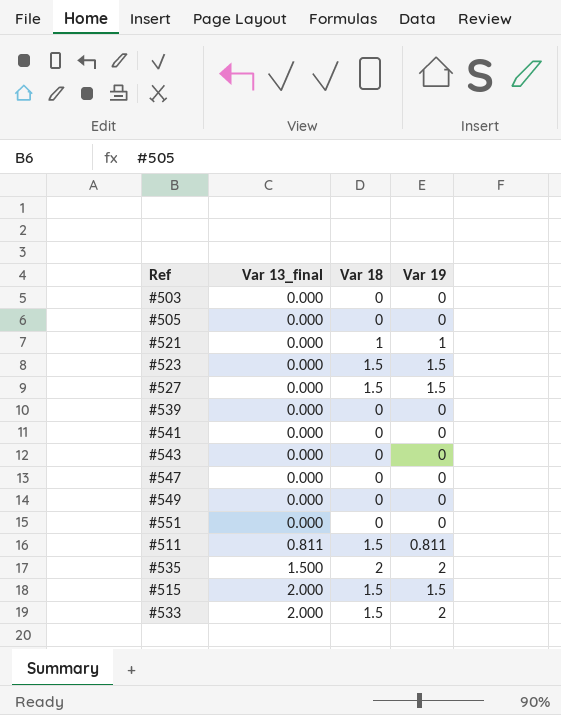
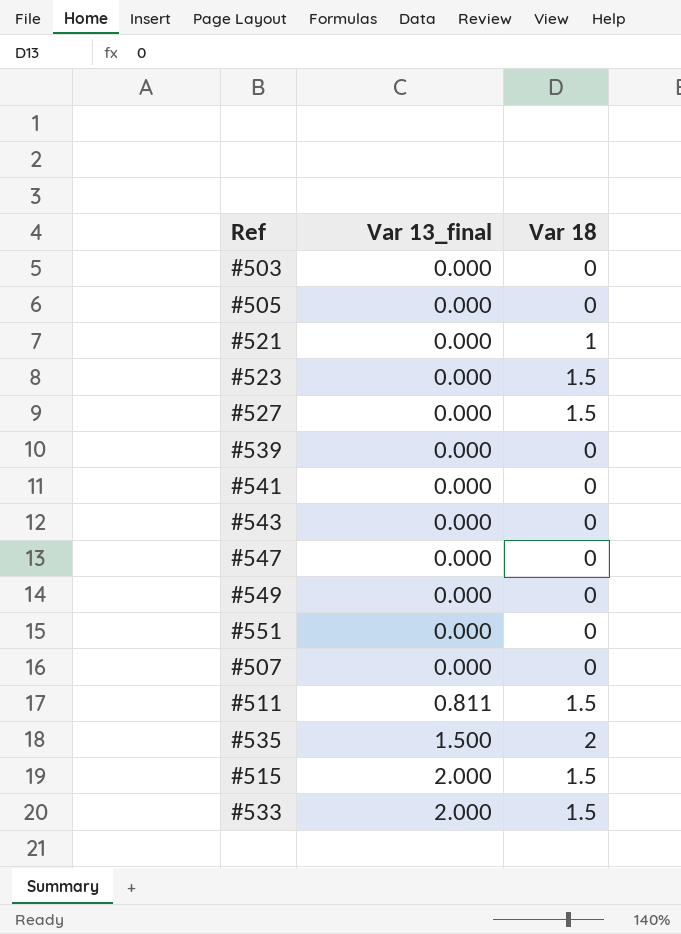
column Var 19 | position: 4 -> none
row #507: none -> 0.000 | 0

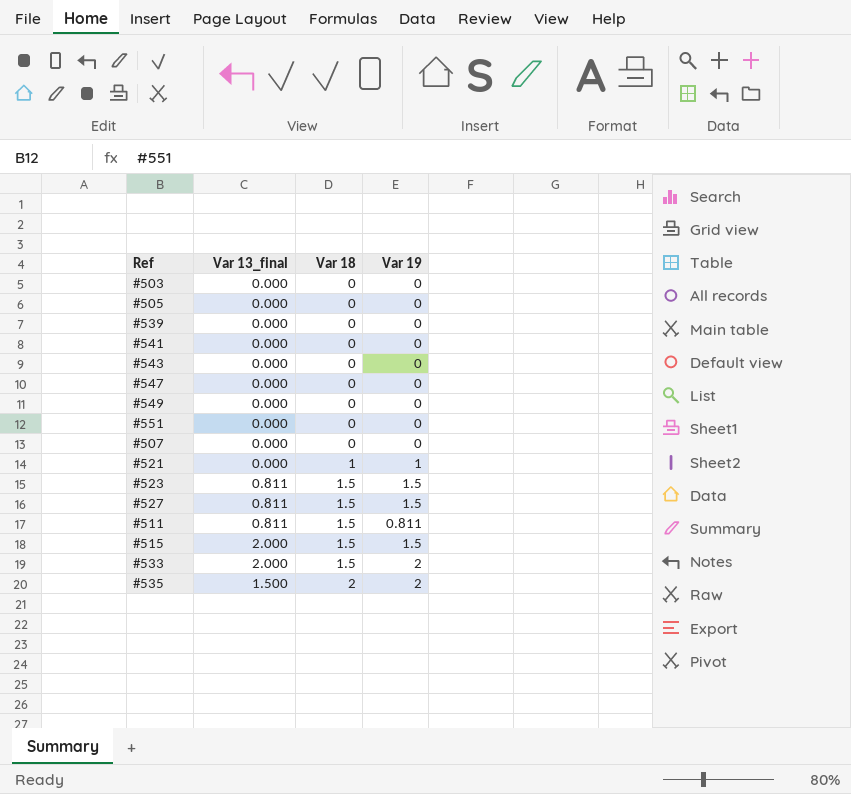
row order: Var 13_final ascending -> Var 18 ascending
column Var 19 | position: none -> 4
#523 | Var 13_final: 0.000 -> 0.811
#527 | Var 13_final: 0.000 -> 0.811

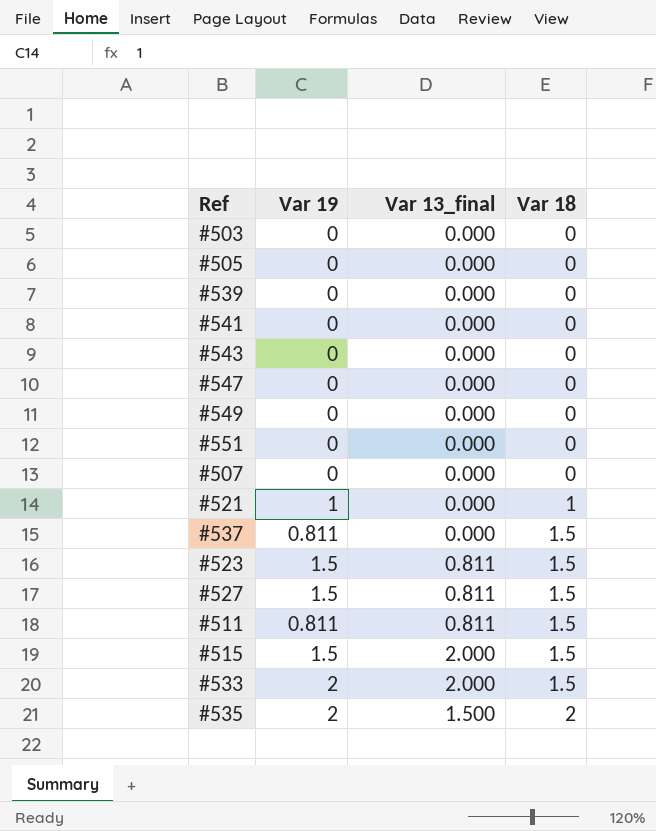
column Var 19 | position: 4 -> 2
row #537: none -> 0.811 | 0.000 | 1.5

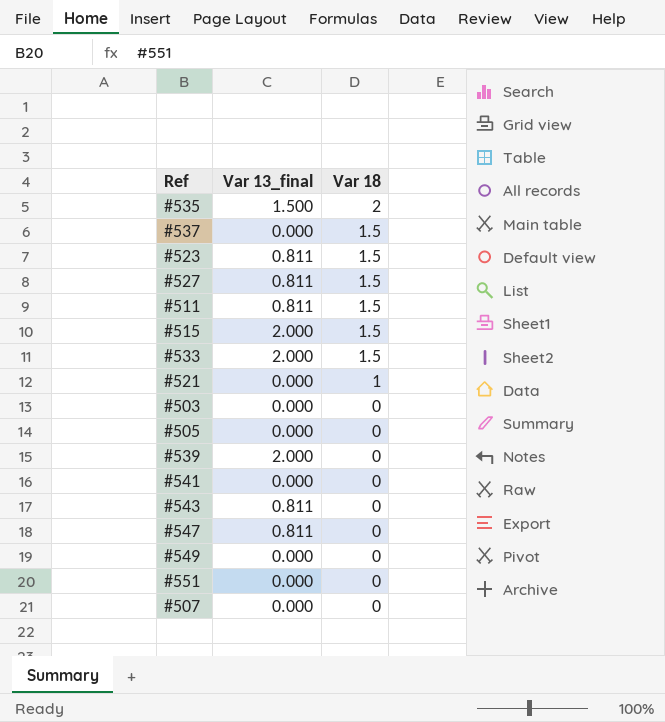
row order: Var 18 ascending -> Var 18 descending
column Var 19 | position: 2 -> none
#539 | Var 13_final: 0.000 -> 2.000
#543 | Var 13_final: 0.000 -> 0.811
#547 | Var 13_final: 0.000 -> 0.811

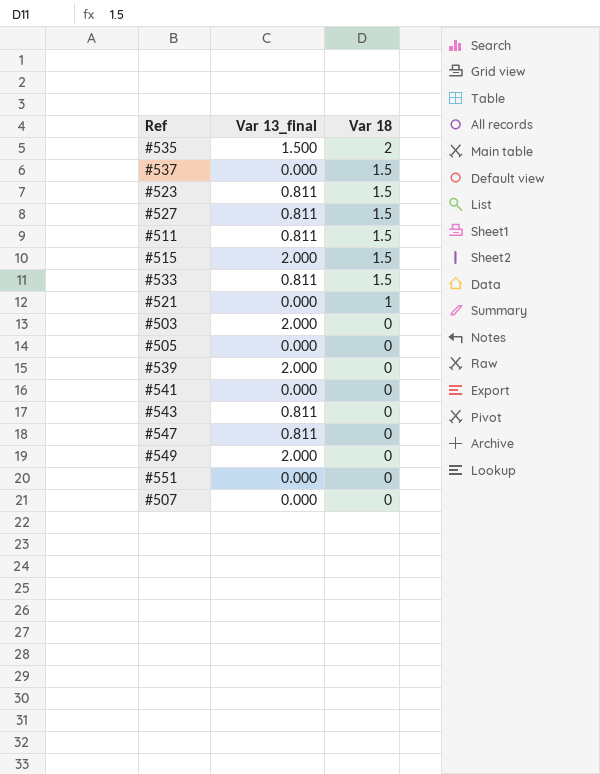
#533 | Var 13_final: 2.000 -> 0.811
#503 | Var 13_final: 0.000 -> 2.000
#549 | Var 13_final: 0.000 -> 2.000

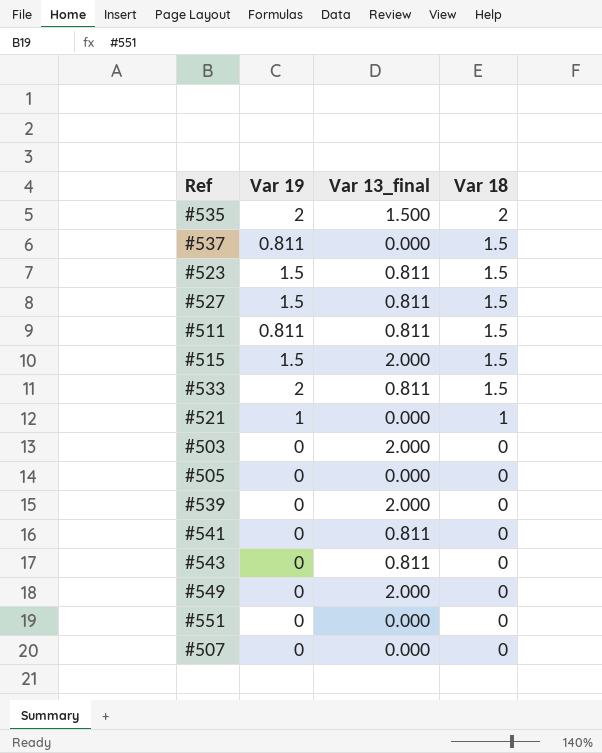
column Var 19 | position: none -> 2
row #547: 0.811 | 0 -> none
#541 | Var 13_final: 0.000 -> 0.811

